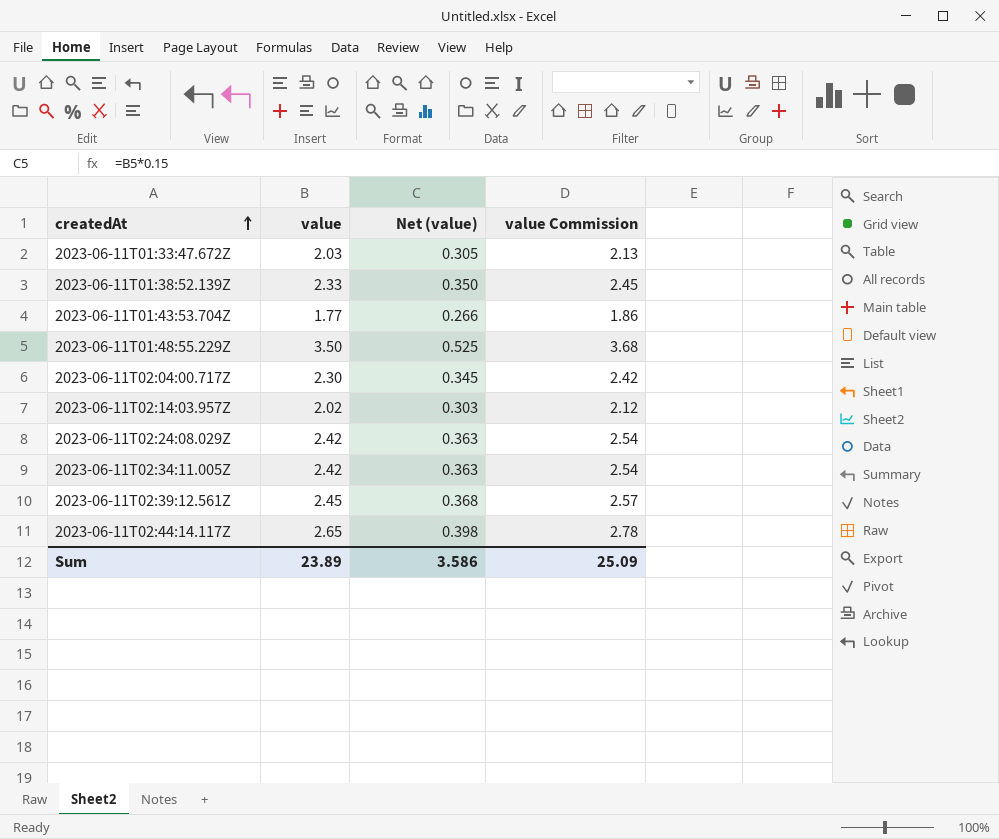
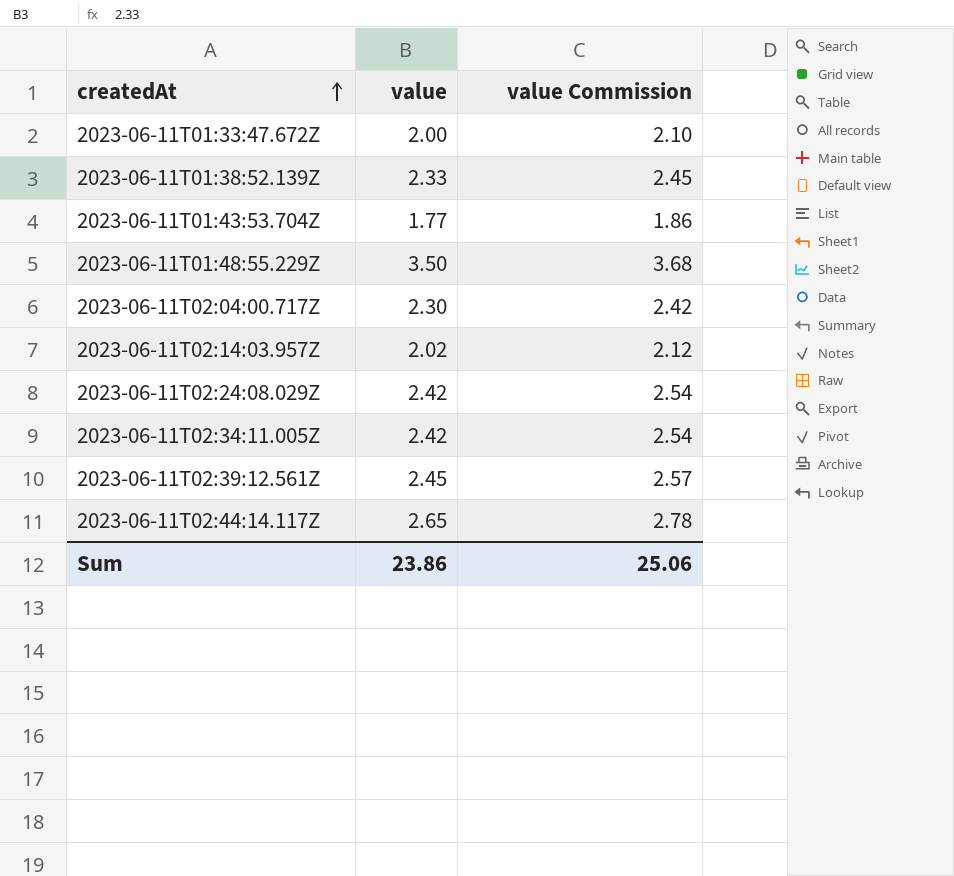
column Net (value) | formula: [value] * 0.15 -> none
2023-06-11T01:33:47.672Z | value: 2.03 -> 2.00
2023-06-11T01:33:47.672Z | value Commission: 2.13 -> 2.10
Sum | value: 23.89 -> 23.86
Sum | value Commission: 25.09 -> 25.06

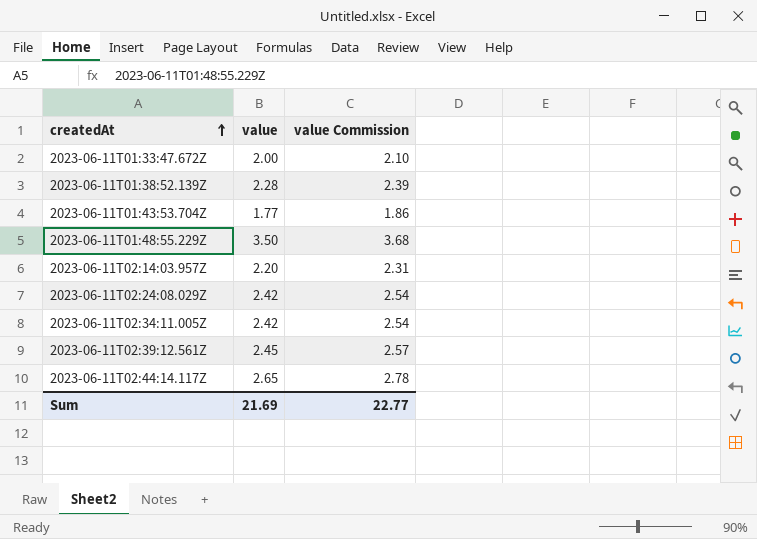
row 2023-06-11T02:04:00.717Z: 2.30 | 2.42 -> none
2023-06-11T01:38:52.139Z | value: 2.33 -> 2.28
2023-06-11T01:38:52.139Z | value Commission: 2.45 -> 2.39
2023-06-11T02:14:03.957Z | value: 2.02 -> 2.20
2023-06-11T02:14:03.957Z | value Commission: 2.12 -> 2.31
Sum | value: 23.86 -> 21.69
Sum | value Commission: 25.06 -> 22.77

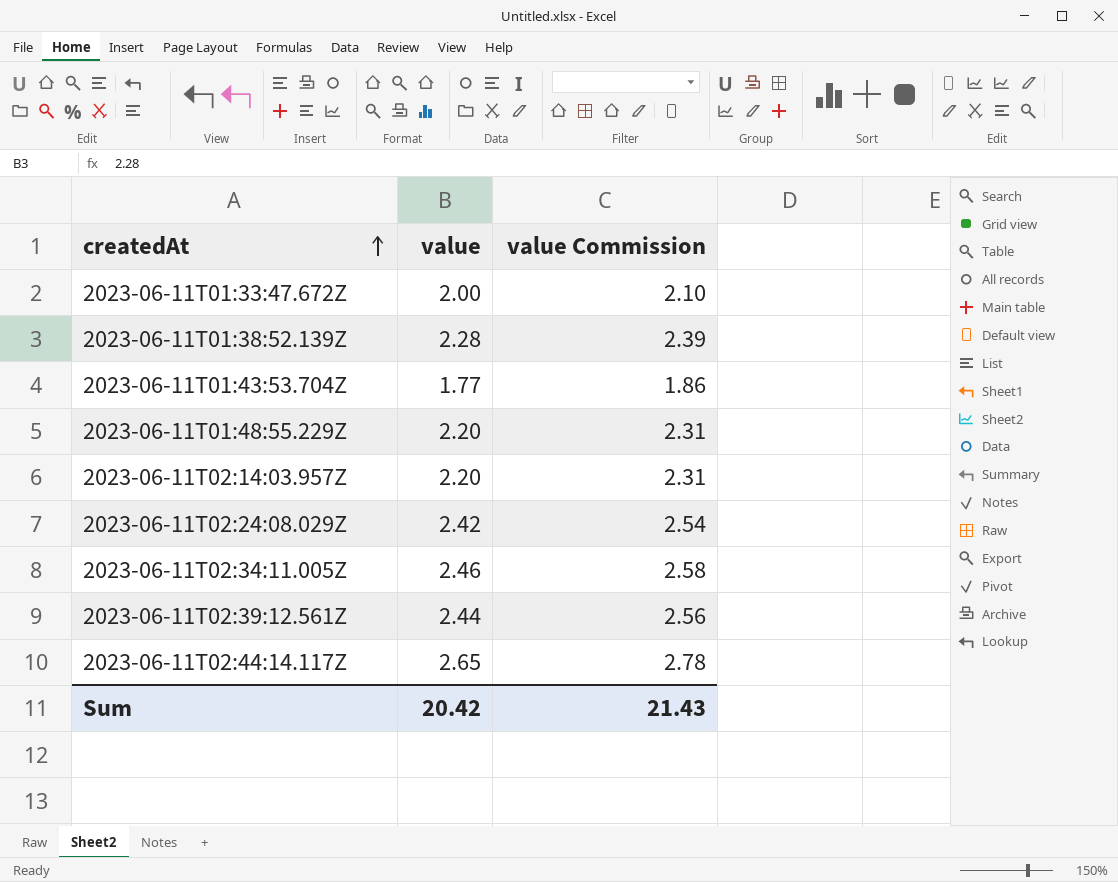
2023-06-11T01:48:55.229Z | value: 3.50 -> 2.20
2023-06-11T01:48:55.229Z | value Commission: 3.68 -> 2.31
2023-06-11T02:34:11.005Z | value: 2.42 -> 2.46
2023-06-11T02:34:11.005Z | value Commission: 2.54 -> 2.58
2023-06-11T02:39:12.561Z | value: 2.45 -> 2.44
2023-06-11T02:39:12.561Z | value Commission: 2.57 -> 2.56
Sum | value: 21.69 -> 20.42
Sum | value Commission: 22.77 -> 21.43

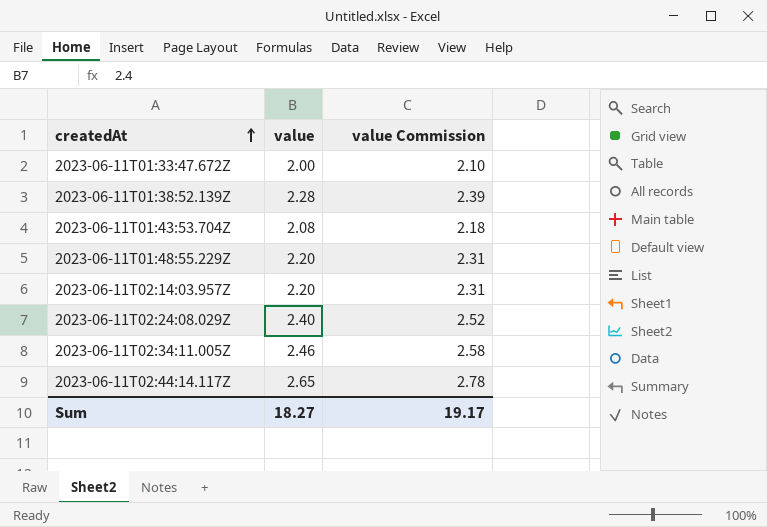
row 2023-06-11T02:39:12.561Z: 2.44 | 2.56 -> none
2023-06-11T01:43:53.704Z | value: 1.77 -> 2.08
2023-06-11T01:43:53.704Z | value Commission: 1.86 -> 2.18
2023-06-11T02:24:08.029Z | value: 2.42 -> 2.40
2023-06-11T02:24:08.029Z | value Commission: 2.54 -> 2.52
Sum | value: 20.42 -> 18.27
Sum | value Commission: 21.43 -> 19.17

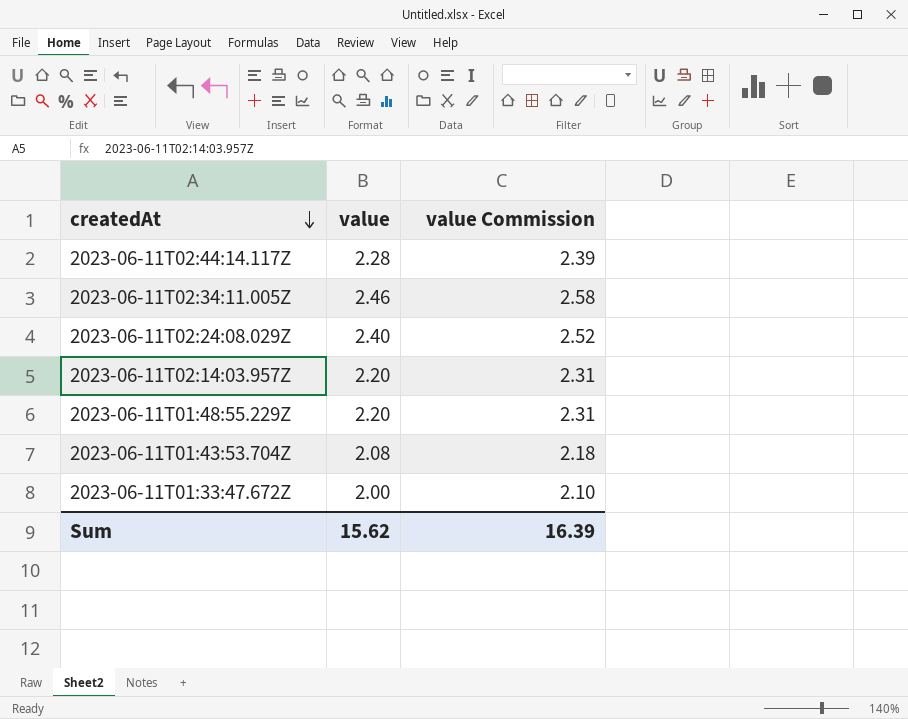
row order: createdAt ascending -> createdAt descending
row 2023-06-11T01:38:52.139Z: 2.28 | 2.39 -> none
2023-06-11T02:44:14.117Z | value: 2.65 -> 2.28
2023-06-11T02:44:14.117Z | value Commission: 2.78 -> 2.39
Sum | value: 18.27 -> 15.62
Sum | value Commission: 19.17 -> 16.39

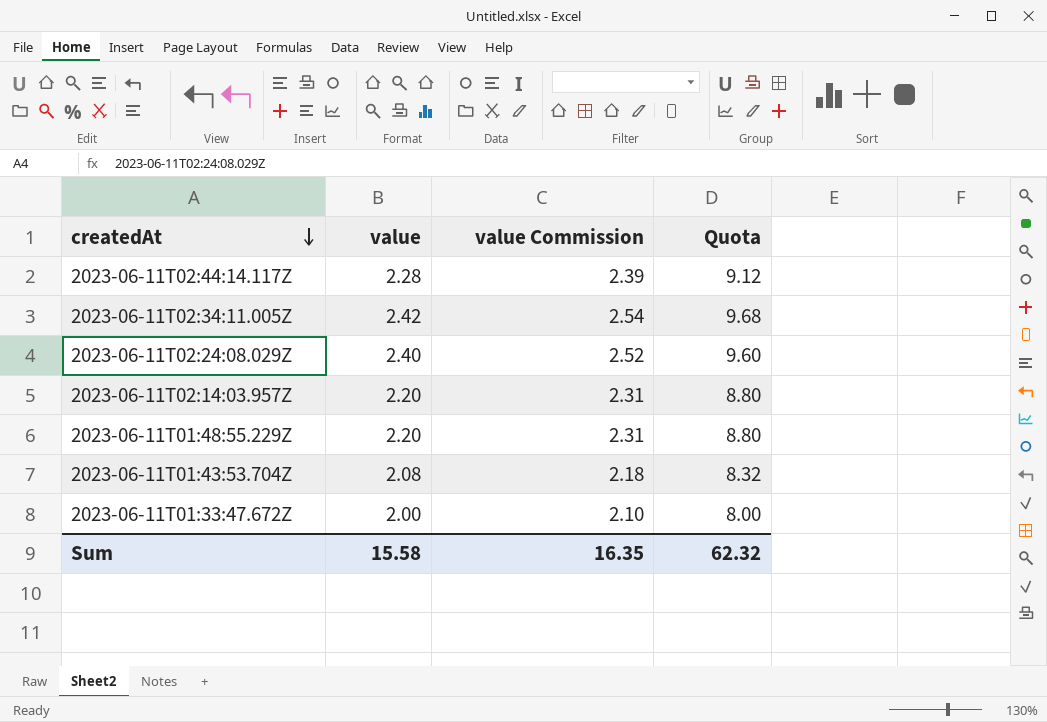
column Quota | formula: none -> [value] * 4
2023-06-11T02:34:11.005Z | value: 2.46 -> 2.42
2023-06-11T02:34:11.005Z | value Commission: 2.58 -> 2.54
Sum | value: 15.62 -> 15.58
Sum | value Commission: 16.39 -> 16.35

